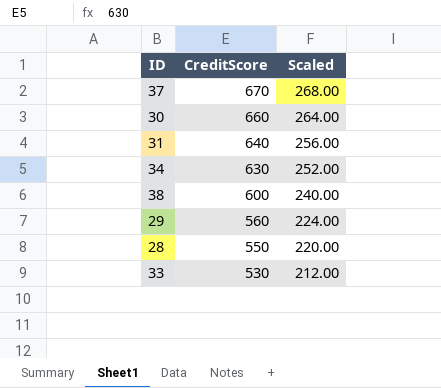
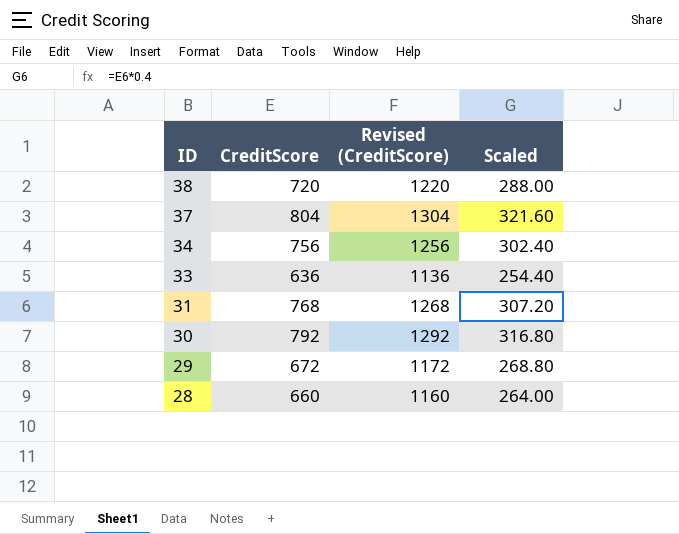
row order: CreditScore descending -> ID descending
column Revised (CreditScore) | formula: none -> [CreditScore] + 500
38 | CreditScore: 600 -> 720
38 | Scaled: 240.00 -> 288.00
37 | CreditScore: 670 -> 804
37 | Scaled: 268.00 -> 321.60
34 | CreditScore: 630 -> 756
34 | Scaled: 252.00 -> 302.40
33 | CreditScore: 530 -> 636
33 | Scaled: 212.00 -> 254.40
31 | CreditScore: 640 -> 768
31 | Scaled: 256.00 -> 307.20
30 | CreditScore: 660 -> 792
30 | Scaled: 264.00 -> 316.80
29 | CreditScore: 560 -> 672
29 | Scaled: 224.00 -> 268.80
28 | CreditScore: 550 -> 660
28 | Scaled: 220.00 -> 264.00

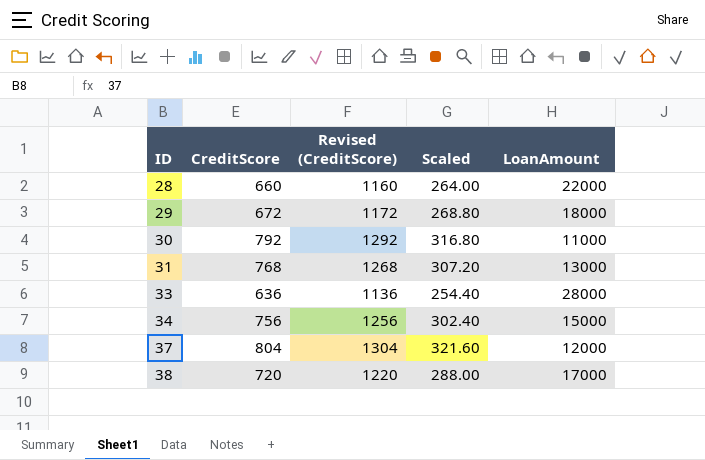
row order: ID descending -> ID ascending
column LoanAmount | position: none -> 5

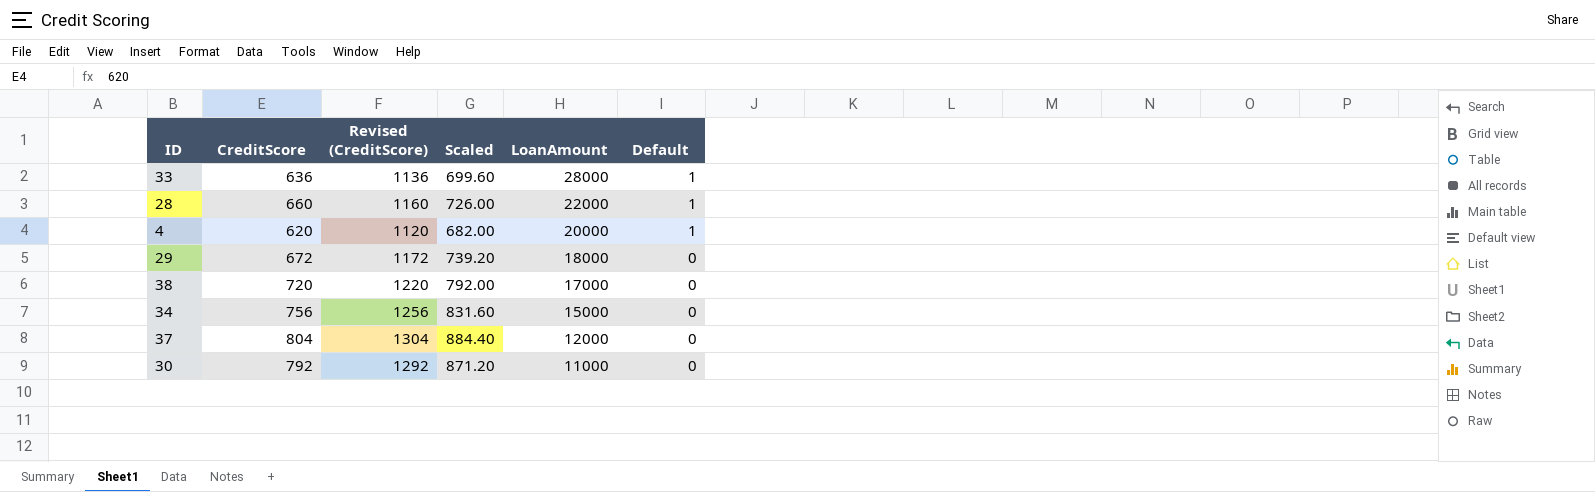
row order: ID ascending -> LoanAmount descending
column Scaled | formula: [CreditScore] * 0.4 -> [CreditScore] * 1.1
column Default | position: none -> 6
row 31: 768 | 1268 | 307.20 | 13000 -> none
row 4: none -> 620 | 1120 | 682.00 | 20000 | 1

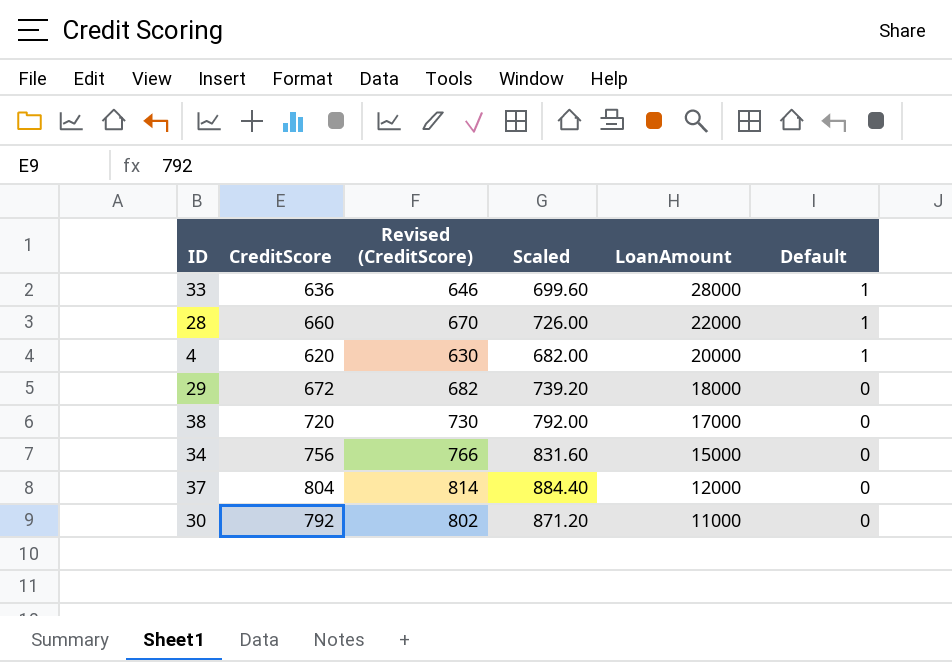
column Revised (CreditScore) | formula: [CreditScore] + 500 -> [CreditScore] + 10

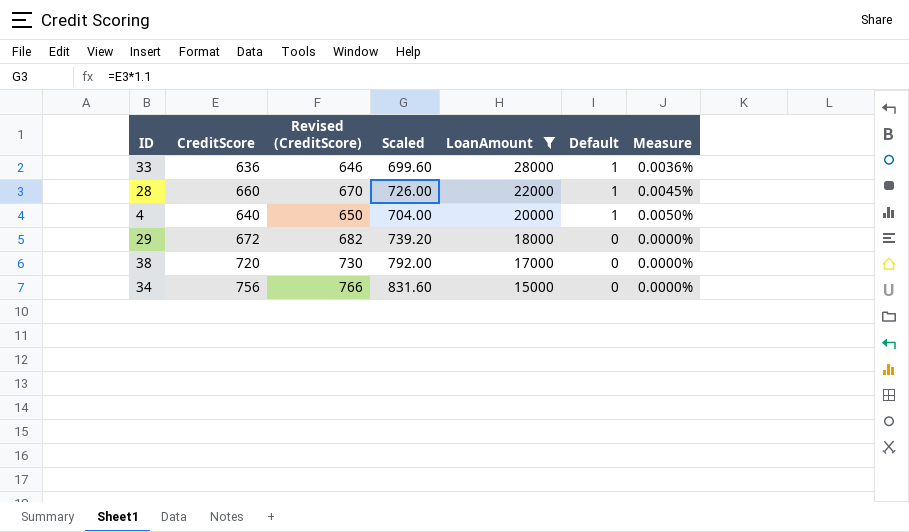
filter: none -> LoanAmount >= 15000
column Measure | formula: none -> [Default] / [LoanAmount]
4 | CreditScore: 620 -> 640
4 | Revised (CreditScore): 630 -> 650
4 | Scaled: 682.00 -> 704.00

